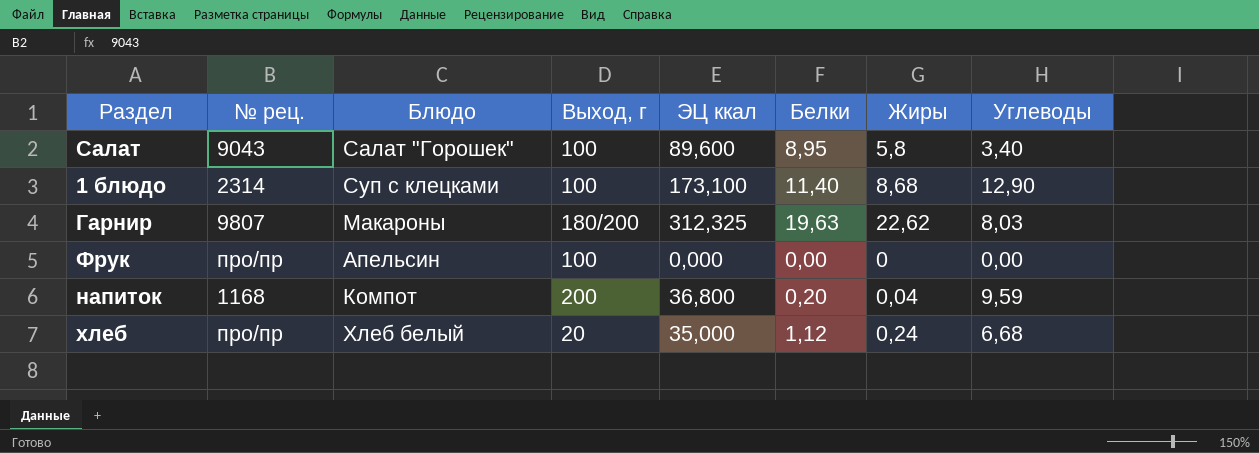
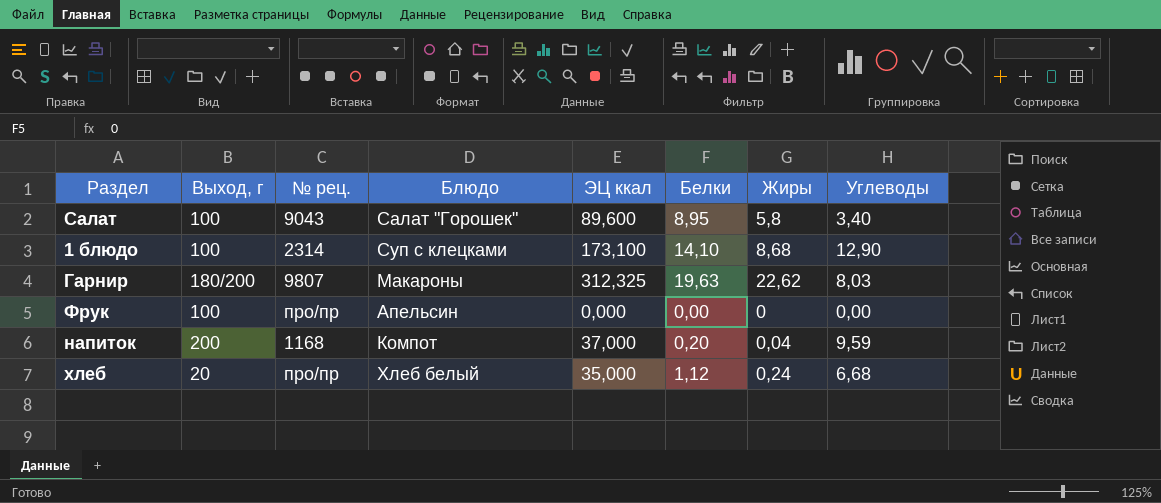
column Выход, г | position: 4 -> 2
1 блюдо | Белки: 11,40 -> 14,10
напиток | ЭЦ ккал: 36,800 -> 37,000

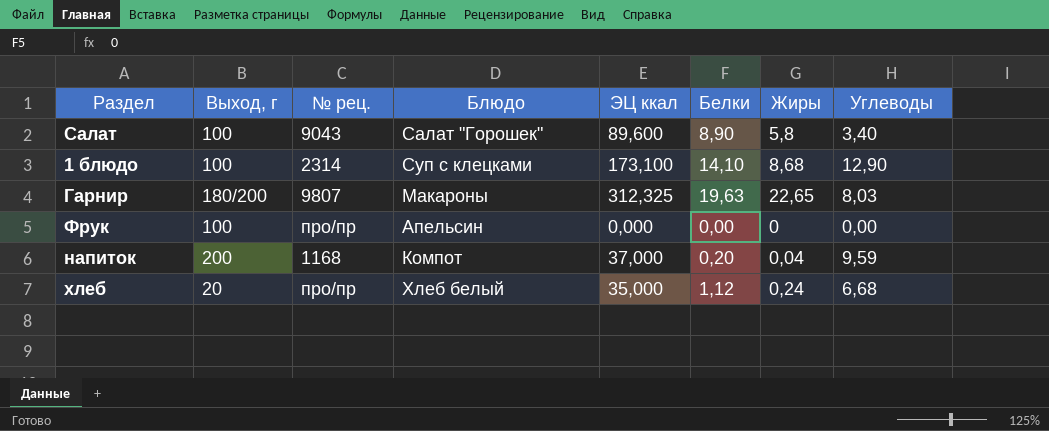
Салат | Белки: 8,95 -> 8,90
Гарнир | Жиры: 22,62 -> 22,65

